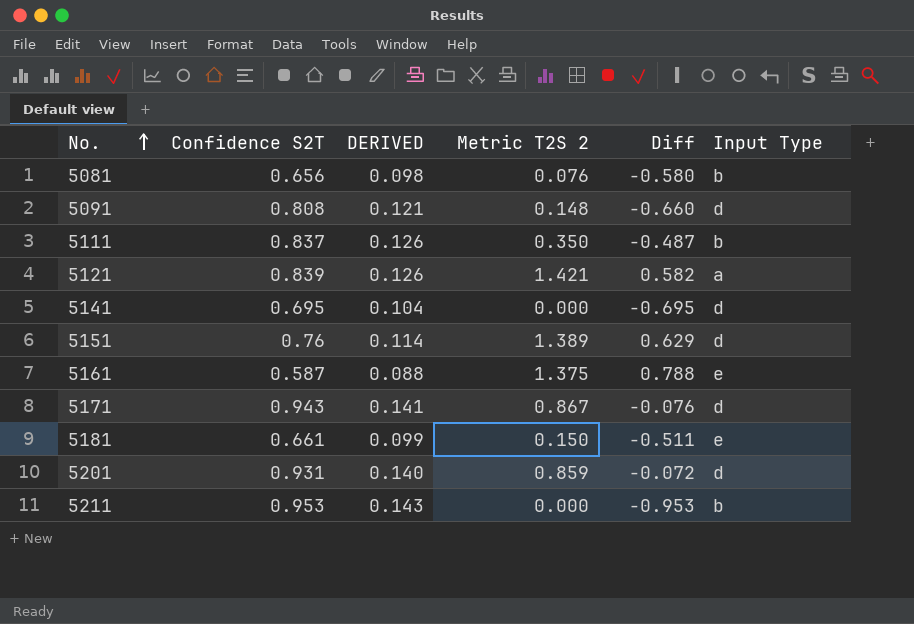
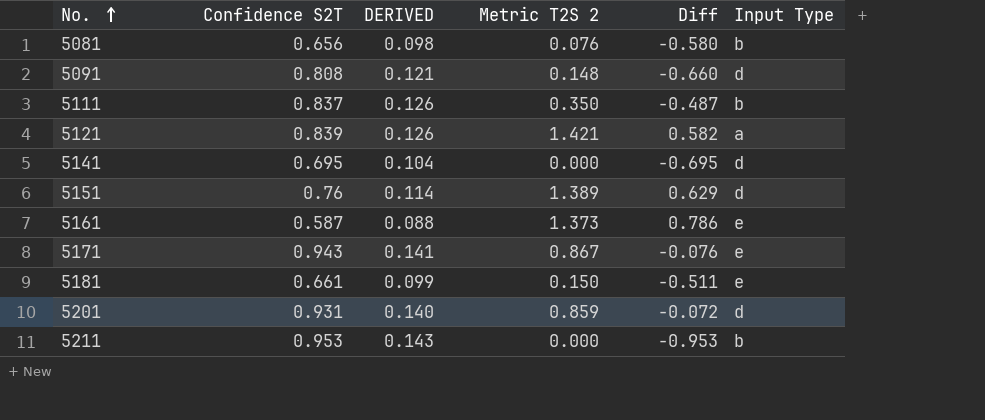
5161 | Metric T2S 2: 1.375 -> 1.373
5161 | Diff: 0.788 -> 0.786
5171 | Input Type: d -> e

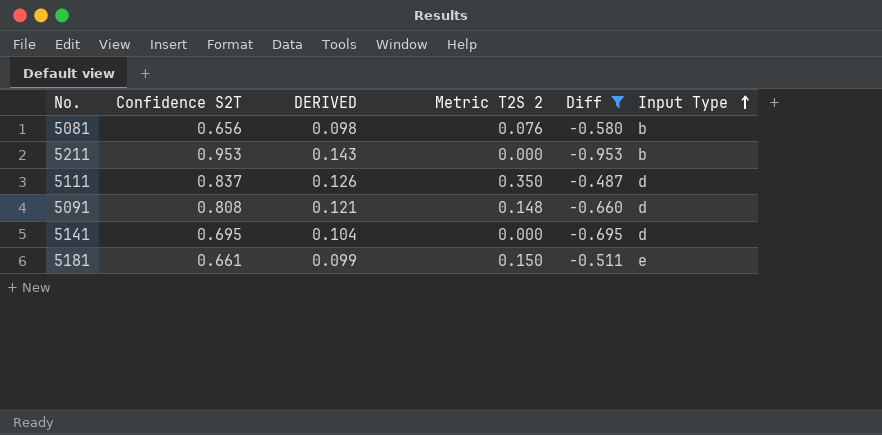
filter: none -> Diff <= -0.487
row order: No. ascending -> Input Type ascending
5111 | Input Type: b -> d

